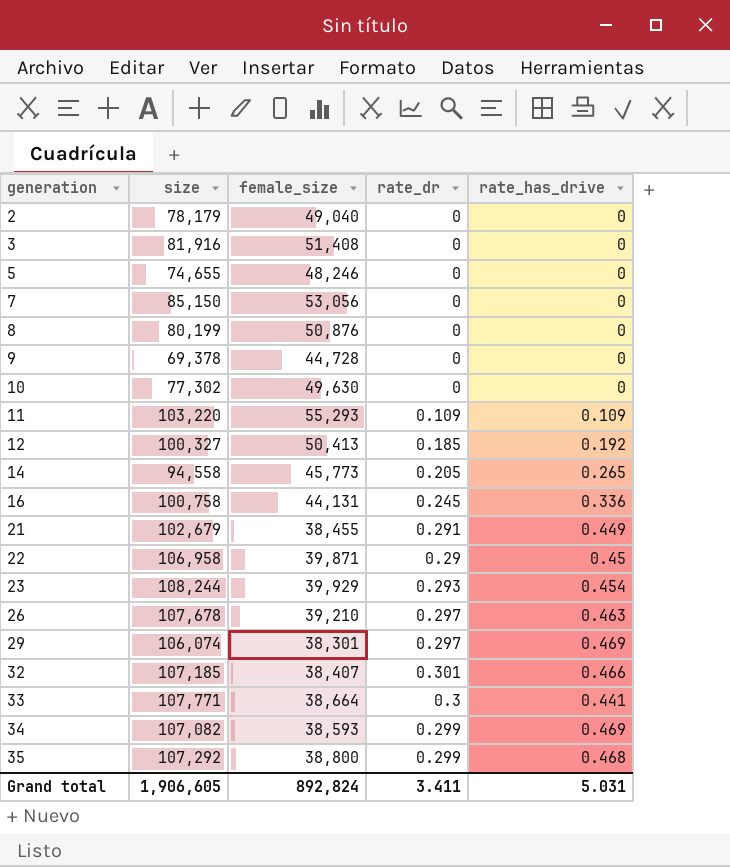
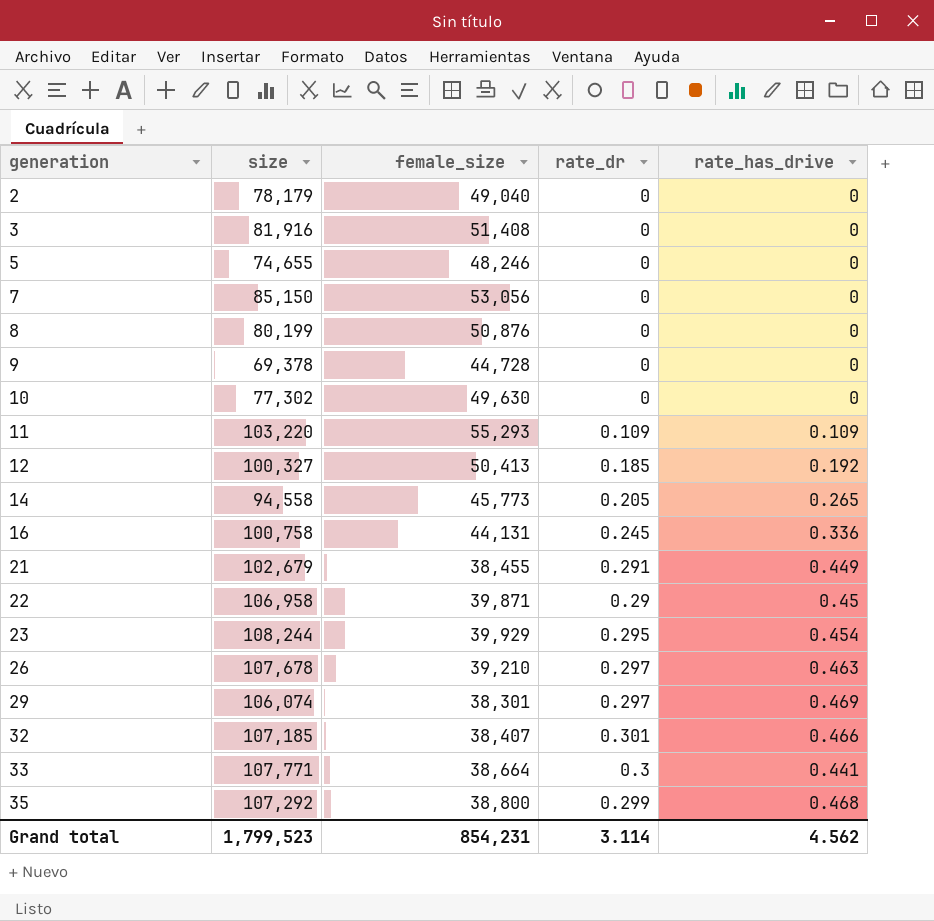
row 34: 107,082 | 38,593 | 0.299 | 0.469 -> none
23 | rate_dr: 0.293 -> 0.295
Grand total | size: 1,906,605 -> 1,799,523
Grand total | female_size: 892,824 -> 854,231
Grand total | rate_dr: 3.411 -> 3.114
Grand total | rate_has_drive: 5.031 -> 4.562

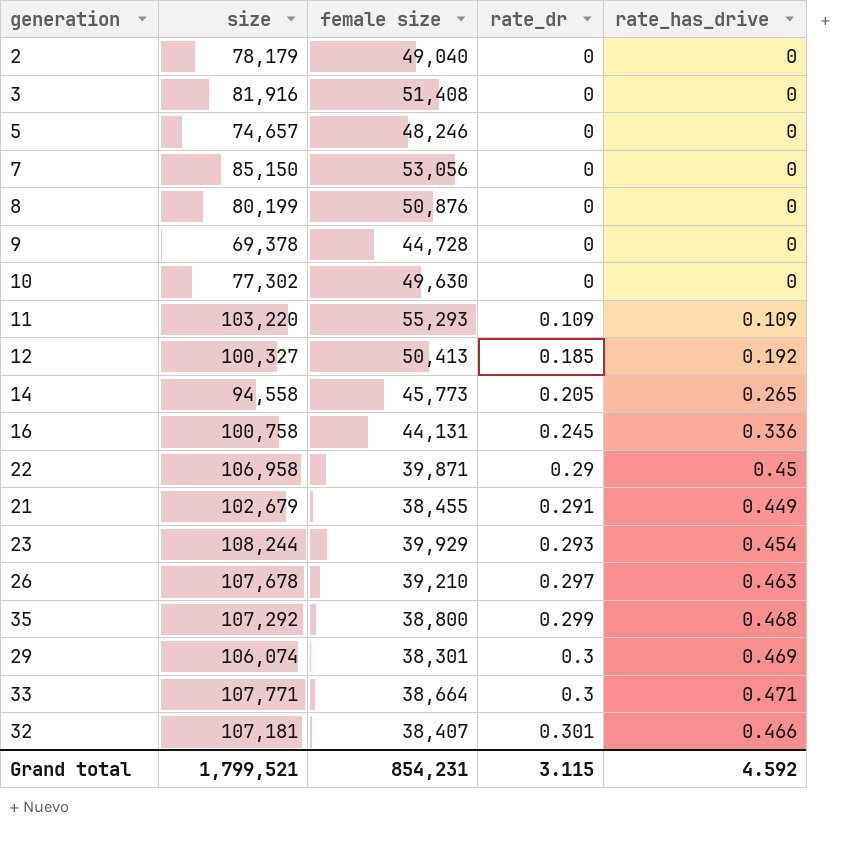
row order: generation ascending -> rate_dr ascending
column name: female_size -> female size
5 | size: 74,655 -> 74,657
23 | rate_dr: 0.295 -> 0.293
29 | rate_dr: 0.297 -> 0.3
33 | rate_has_drive: 0.441 -> 0.471
32 | size: 107,185 -> 107,181
Grand total | size: 1,799,523 -> 1,799,521
Grand total | rate_dr: 3.114 -> 3.115
Grand total | rate_has_drive: 4.562 -> 4.592

